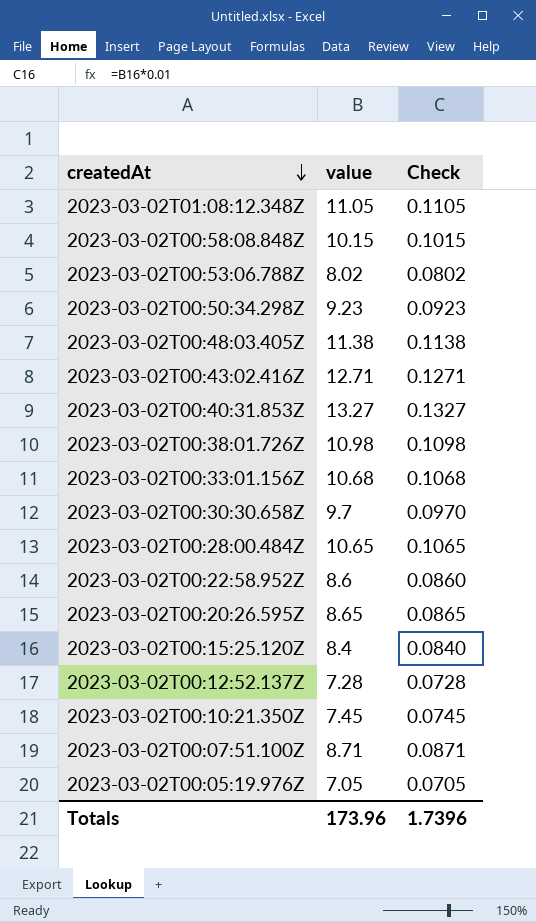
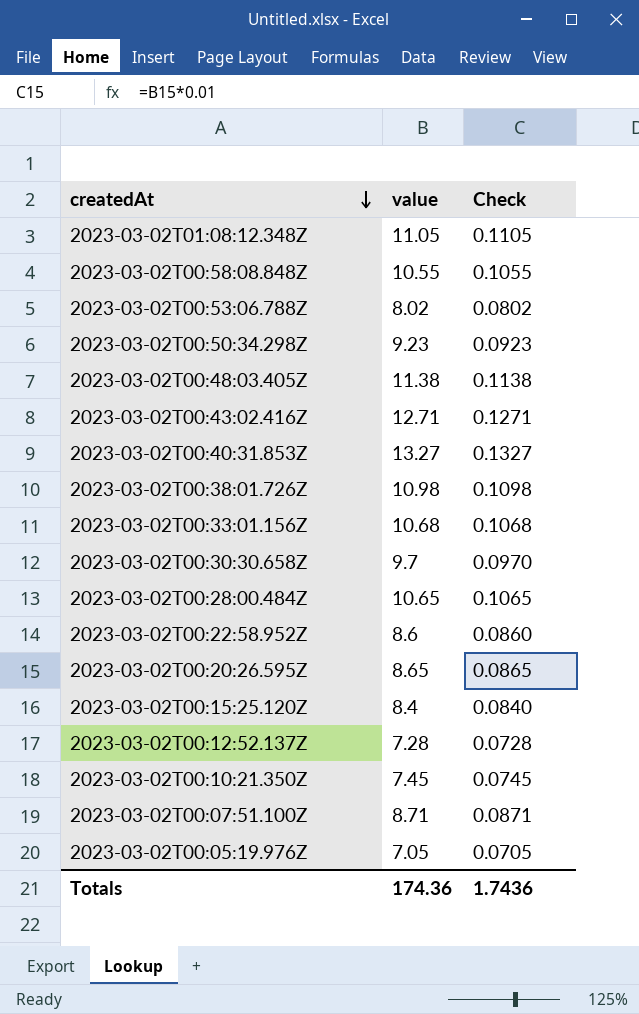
2023-03-02T00:58:08.848Z | value: 10.15 -> 10.55
2023-03-02T00:58:08.848Z | Check: 0.1015 -> 0.1055
Totals | value: 173.96 -> 174.36
Totals | Check: 1.7396 -> 1.7436

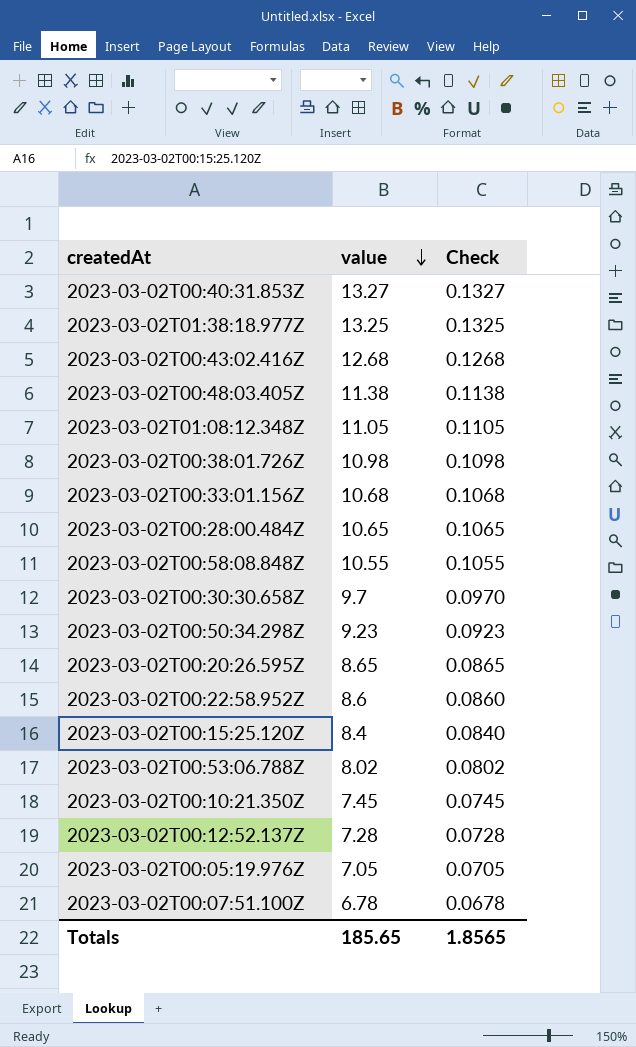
row order: createdAt descending -> value descending
row 2023-03-02T01:38:18.977Z: none -> 13.25 | 0.1325
2023-03-02T00:43:02.416Z | value: 12.71 -> 12.68
2023-03-02T00:43:02.416Z | Check: 0.1271 -> 0.1268
2023-03-02T00:07:51.100Z | value: 8.71 -> 6.78
2023-03-02T00:07:51.100Z | Check: 0.0871 -> 0.0678
Totals | value: 174.36 -> 185.65
Totals | Check: 1.7436 -> 1.8565

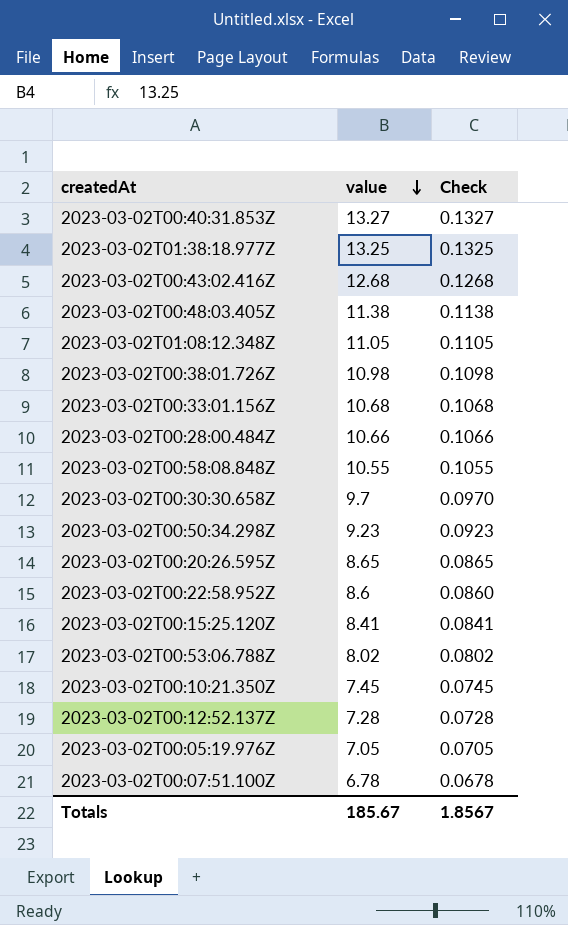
2023-03-02T00:28:00.484Z | value: 10.65 -> 10.66
2023-03-02T00:28:00.484Z | Check: 0.1065 -> 0.1066
2023-03-02T00:15:25.120Z | value: 8.4 -> 8.41
2023-03-02T00:15:25.120Z | Check: 0.0840 -> 0.0841
Totals | value: 185.65 -> 185.67
Totals | Check: 1.8565 -> 1.8567

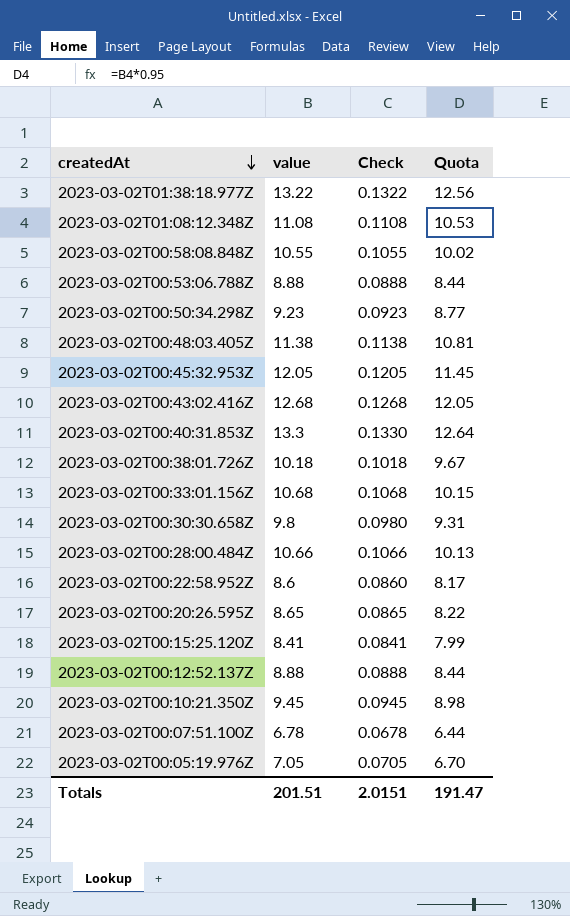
row order: value descending -> createdAt descending
column Quota | formula: none -> [value] * 0.95
2023-03-02T01:38:18.977Z | value: 13.25 -> 13.22
2023-03-02T01:38:18.977Z | Check: 0.1325 -> 0.1322
2023-03-02T01:08:12.348Z | value: 11.05 -> 11.08
2023-03-02T01:08:12.348Z | Check: 0.1105 -> 0.1108
2023-03-02T00:53:06.788Z | value: 8.02 -> 8.88
2023-03-02T00:53:06.788Z | Check: 0.0802 -> 0.0888
row 2023-03-02T00:45:32.953Z: none -> 12.05 | 0.1205 | 11.45
2023-03-02T00:40:31.853Z | value: 13.27 -> 13.3
2023-03-02T00:40:31.853Z | Check: 0.1327 -> 0.1330
2023-03-02T00:38:01.726Z | value: 10.98 -> 10.18
2023-03-02T00:38:01.726Z | Check: 0.1098 -> 0.1018
2023-03-02T00:30:30.658Z | value: 9.7 -> 9.8
2023-03-02T00:30:30.658Z | Check: 0.0970 -> 0.0980
2023-03-02T00:12:52.137Z | value: 7.28 -> 8.88
2023-03-02T00:12:52.137Z | Check: 0.0728 -> 0.0888
2023-03-02T00:10:21.350Z | value: 7.45 -> 9.45
2023-03-02T00:10:21.350Z | Check: 0.0745 -> 0.0945
Totals | value: 185.67 -> 201.51
Totals | Check: 1.8567 -> 2.0151

